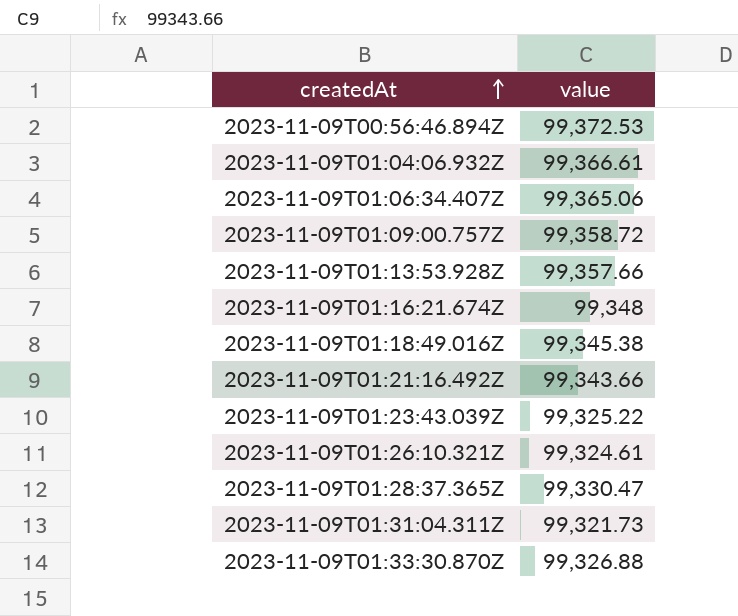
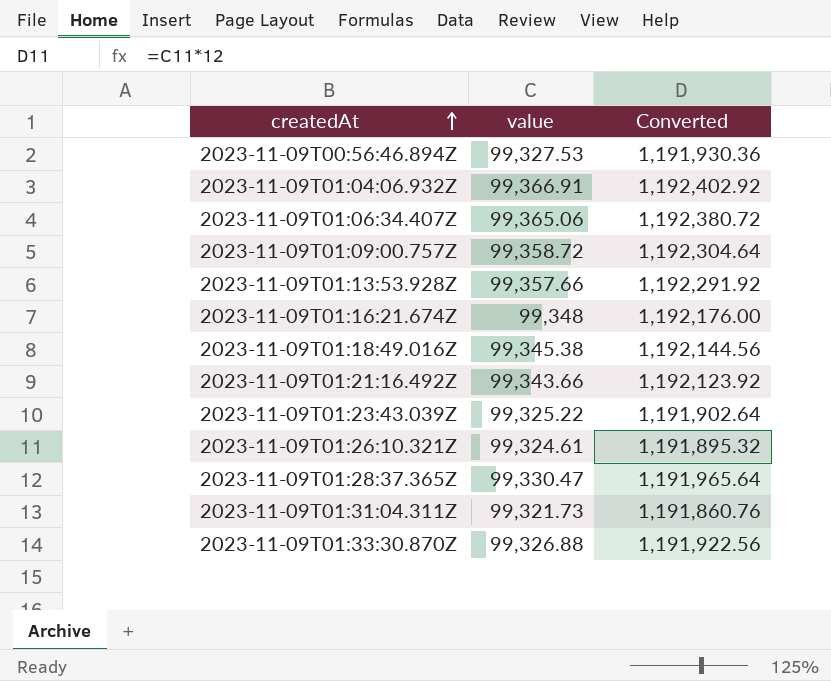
column Converted | formula: none -> [value] * 12
2023-11-09T00:56:46.894Z | value: 99,372.53 -> 99,327.53
2023-11-09T01:04:06.932Z | value: 99,366.61 -> 99,366.91

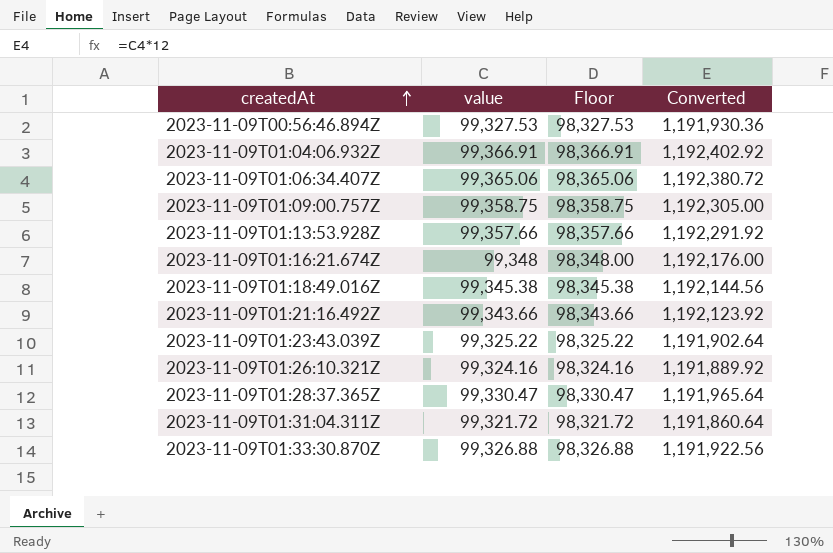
column Floor | formula: none -> [value] - 1000
2023-11-09T01:09:00.757Z | value: 99,358.72 -> 99,358.75
2023-11-09T01:09:00.757Z | Converted: 1,192,304.64 -> 1,192,305.00
2023-11-09T01:26:10.321Z | value: 99,324.61 -> 99,324.16
2023-11-09T01:26:10.321Z | Converted: 1,191,895.32 -> 1,191,889.92
2023-11-09T01:31:04.311Z | value: 99,321.73 -> 99,321.72
2023-11-09T01:31:04.311Z | Converted: 1,191,860.76 -> 1,191,860.64

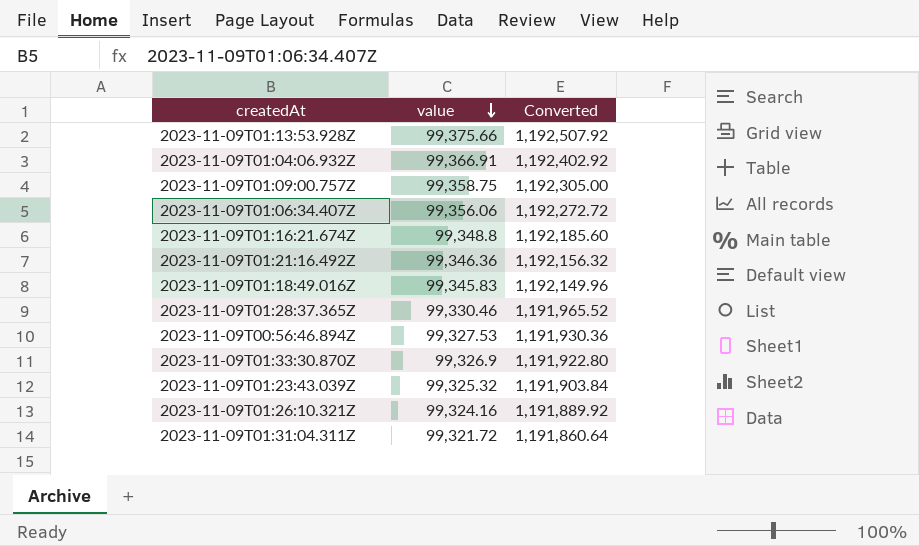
row order: createdAt ascending -> value descending
column Floor | formula: [value] - 1000 -> none
2023-11-09T01:13:53.928Z | value: 99,357.66 -> 99,375.66
2023-11-09T01:13:53.928Z | Converted: 1,192,291.92 -> 1,192,507.92
2023-11-09T01:06:34.407Z | value: 99,365.06 -> 99,356.06
2023-11-09T01:06:34.407Z | Converted: 1,192,380.72 -> 1,192,272.72
2023-11-09T01:16:21.674Z | value: 99,348 -> 99,348.8
2023-11-09T01:16:21.674Z | Converted: 1,192,176.00 -> 1,192,185.60
2023-11-09T01:21:16.492Z | value: 99,343.66 -> 99,346.36
2023-11-09T01:21:16.492Z | Converted: 1,192,123.92 -> 1,192,156.32
2023-11-09T01:18:49.016Z | value: 99,345.38 -> 99,345.83
2023-11-09T01:18:49.016Z | Converted: 1,192,144.56 -> 1,192,149.96
2023-11-09T01:28:37.365Z | value: 99,330.47 -> 99,330.46
2023-11-09T01:28:37.365Z | Converted: 1,191,965.64 -> 1,191,965.52
2023-11-09T01:33:30.870Z | value: 99,326.88 -> 99,326.9
2023-11-09T01:33:30.870Z | Converted: 1,191,922.56 -> 1,191,922.80
2023-11-09T01:23:43.039Z | value: 99,325.22 -> 99,325.32
2023-11-09T01:23:43.039Z | Converted: 1,191,902.64 -> 1,191,903.84

